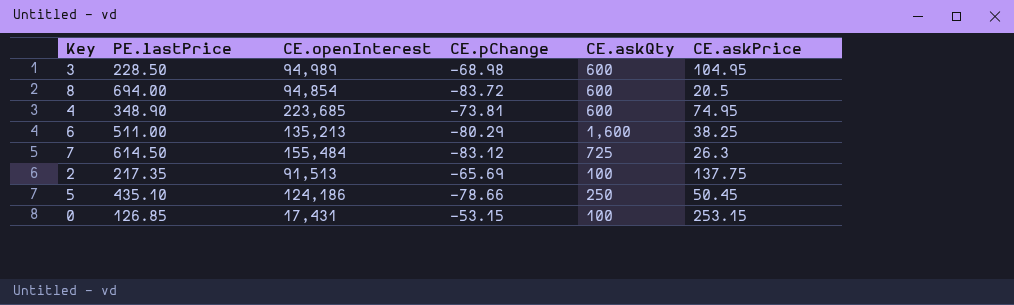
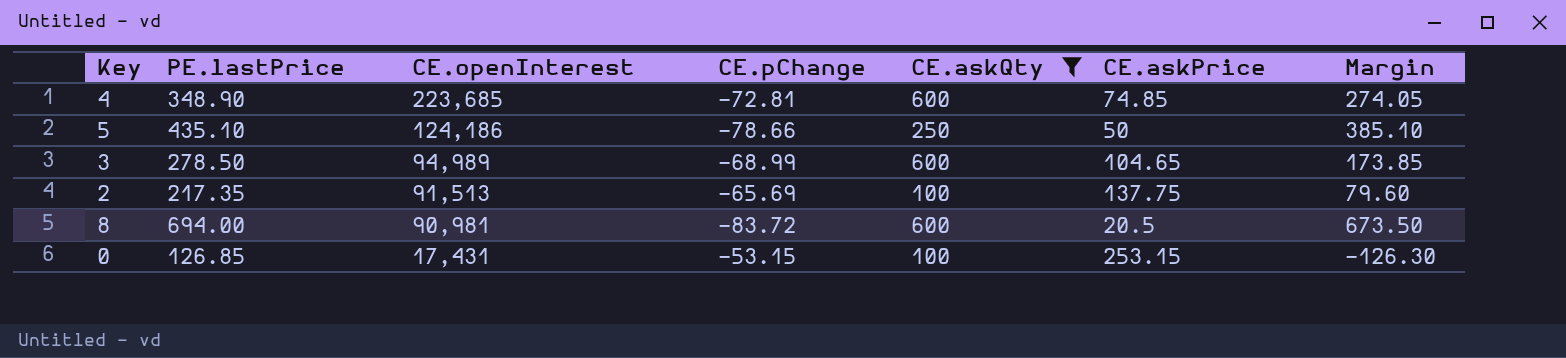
filter: none -> CE.askQty <= 600
row order: none -> CE.openInterest descending
column Margin | formula: none -> [PE.lastPrice] - [CE.askPrice]
4 | CE.pChange: -73.81 -> -72.81
4 | CE.askPrice: 74.95 -> 74.85
5 | CE.askPrice: 50.45 -> 50
3 | PE.lastPrice: 228.50 -> 278.50
3 | CE.pChange: -68.98 -> -68.99
3 | CE.askPrice: 104.95 -> 104.65
8 | CE.openInterest: 94,854 -> 90,981

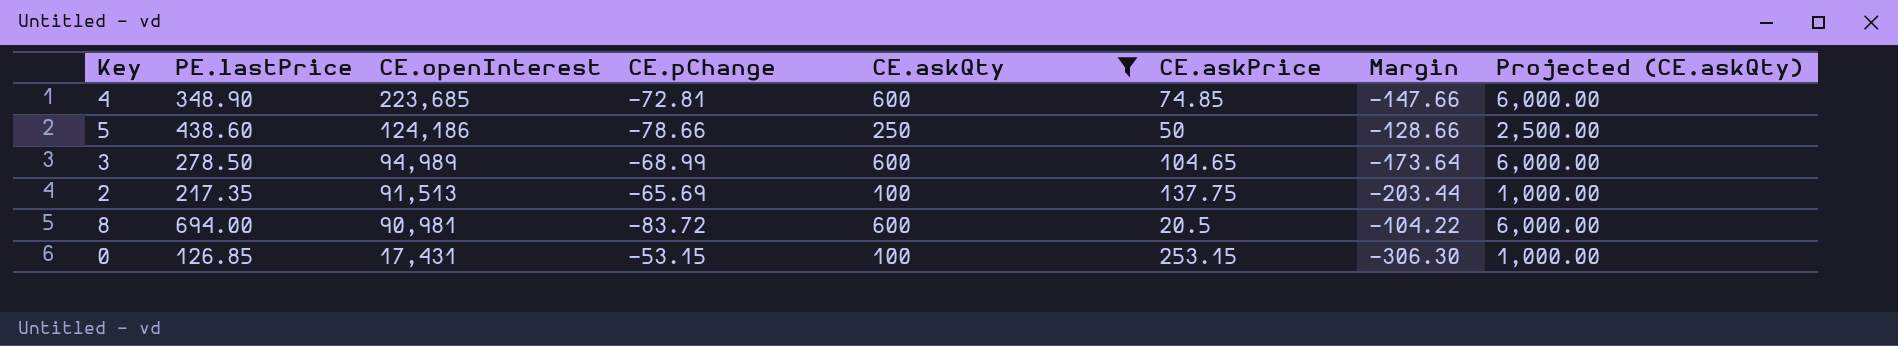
column Margin | formula: [PE.lastPrice] - [CE.askPrice] -> [CE.pChange] - [CE.askPrice]
column Projected (CE.askQty) | formula: none -> [CE.askQty] * 10
5 | PE.lastPrice: 435.10 -> 438.60

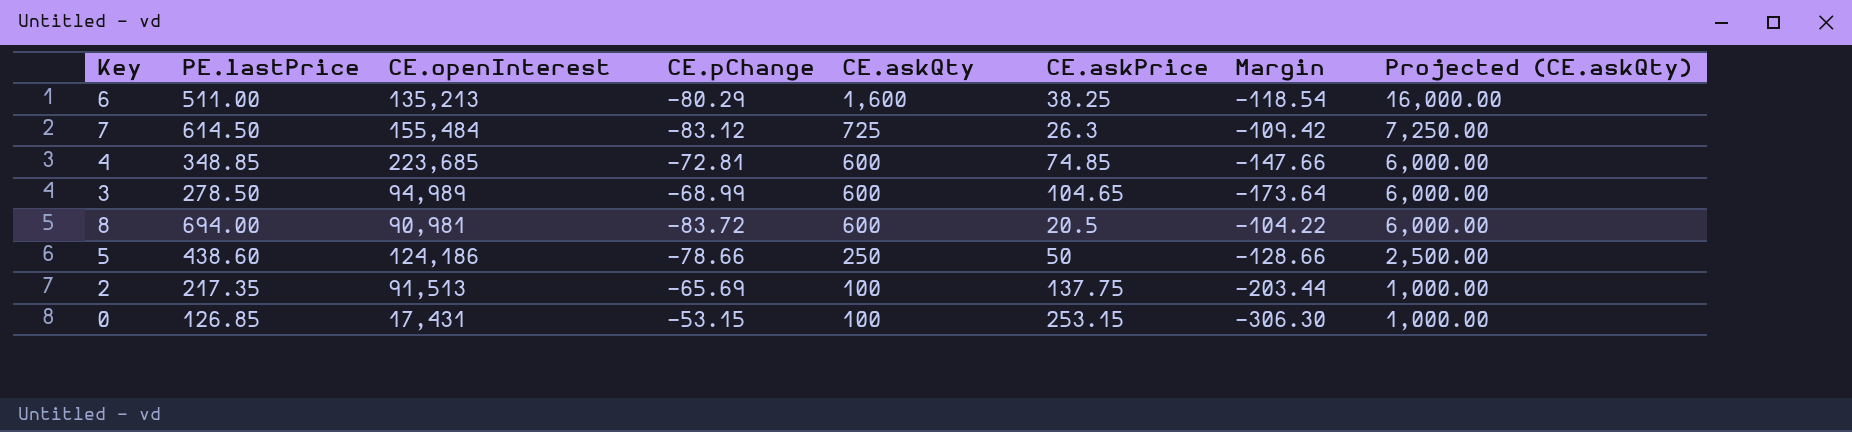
filter: CE.askQty <= 600 -> none
row order: CE.openInterest descending -> CE.askQty descending
4 | PE.lastPrice: 348.90 -> 348.85

